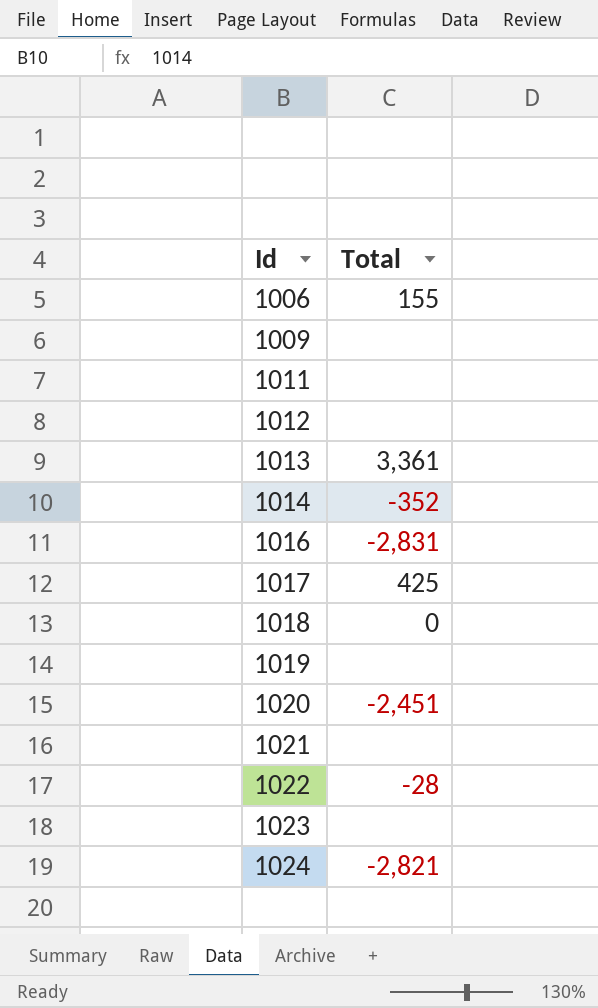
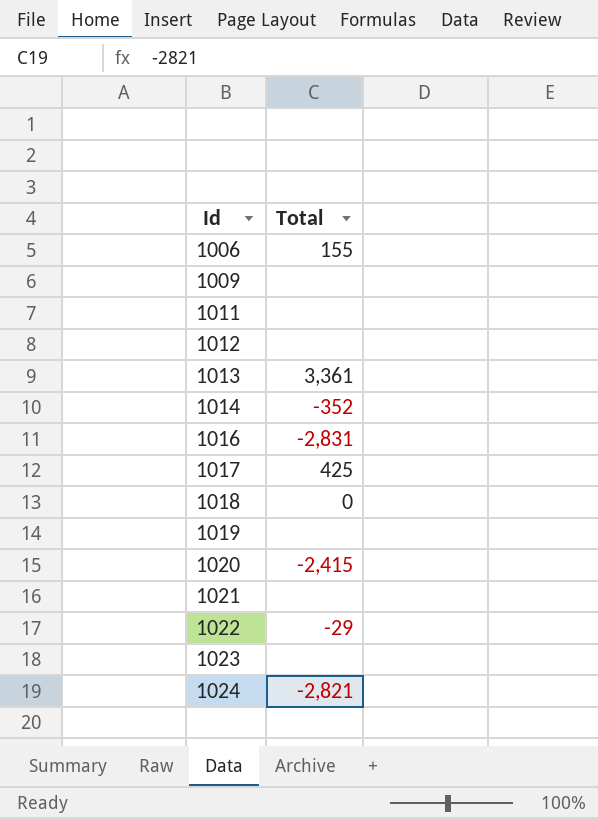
1020 | Total: -2,451 -> -2,415
1022 | Total: -28 -> -29

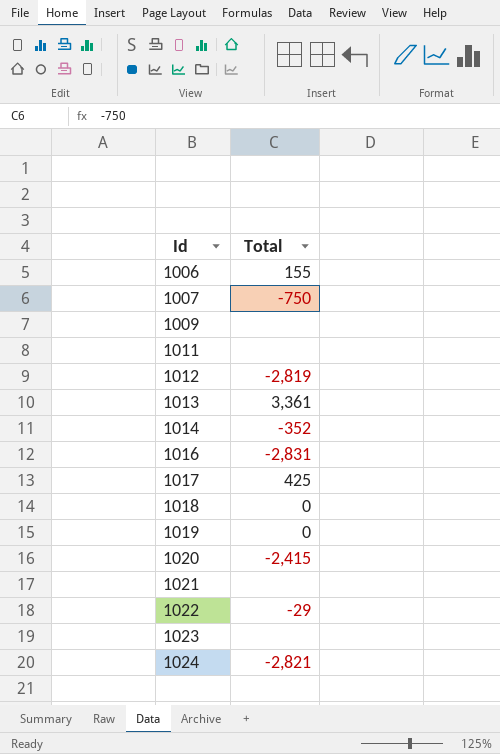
row 1007: none -> -750
1012 | Total: none -> -2,819
1019 | Total: none -> 0

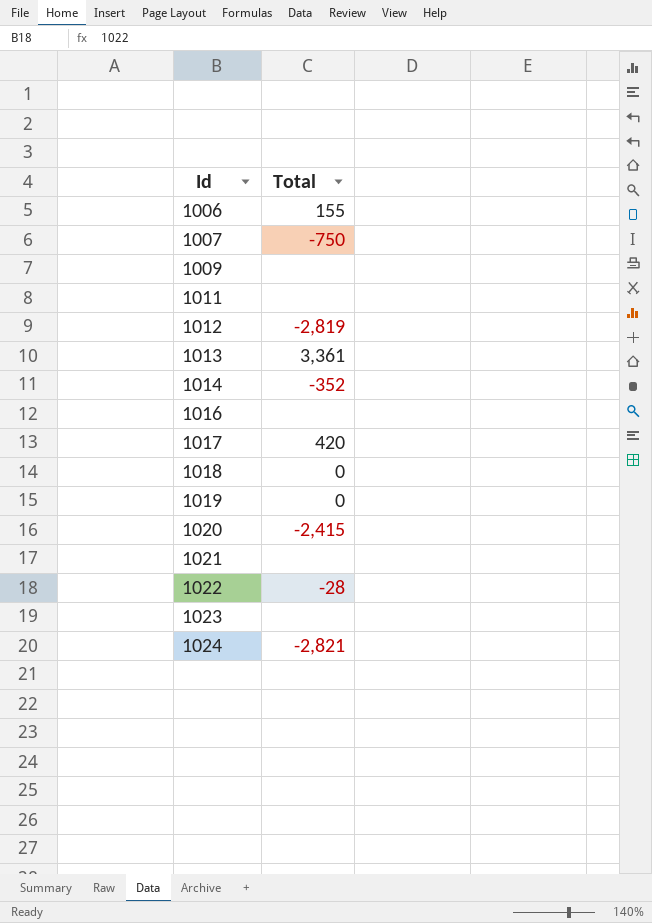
1016 | Total: -2,831 -> none
1017 | Total: 425 -> 420
1022 | Total: -29 -> -28

